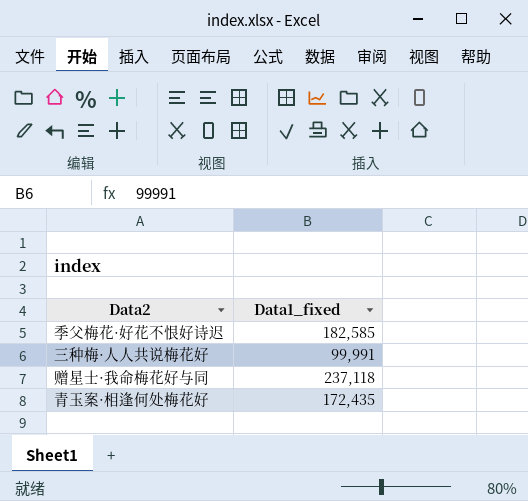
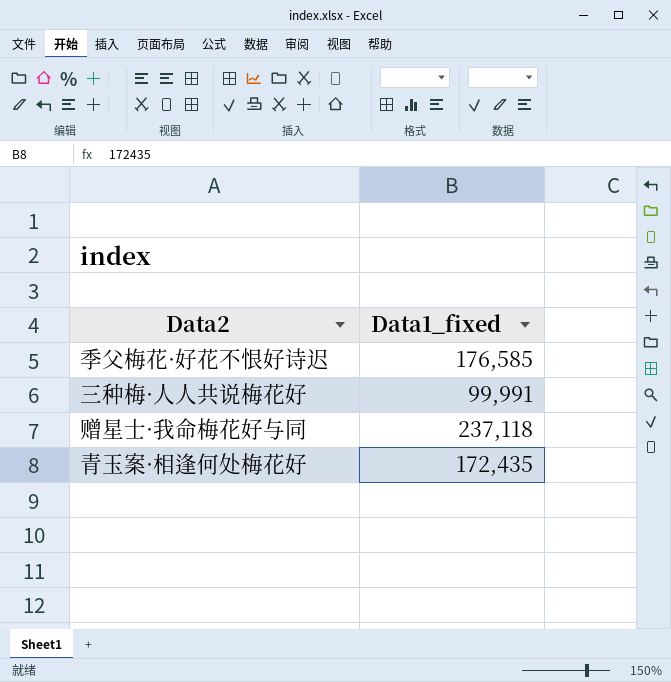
季父梅花·好花不恨好诗迟 | Data1_fixed: 182,585 -> 176,585

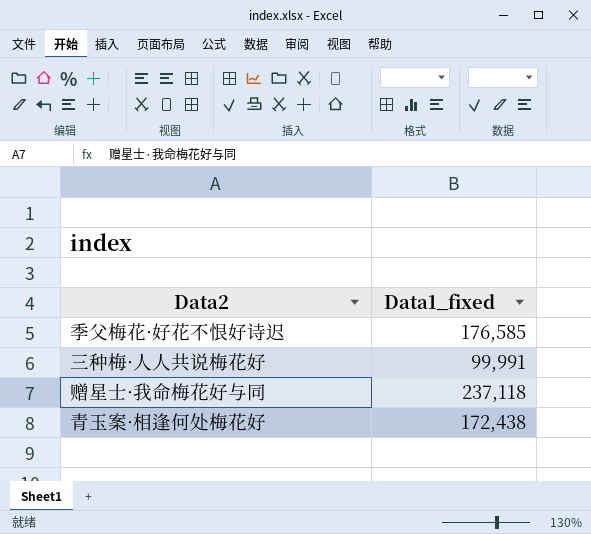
青玉案·相逢何处梅花好 | Data1_fixed: 172,435 -> 172,438

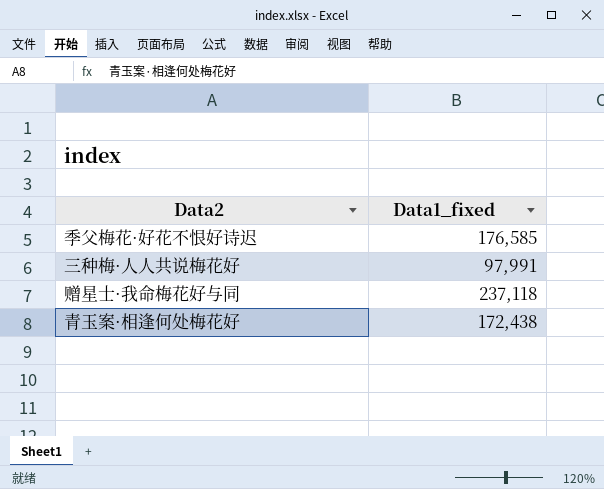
三种梅·人人共说梅花好 | Data1_fixed: 99,991 -> 97,991

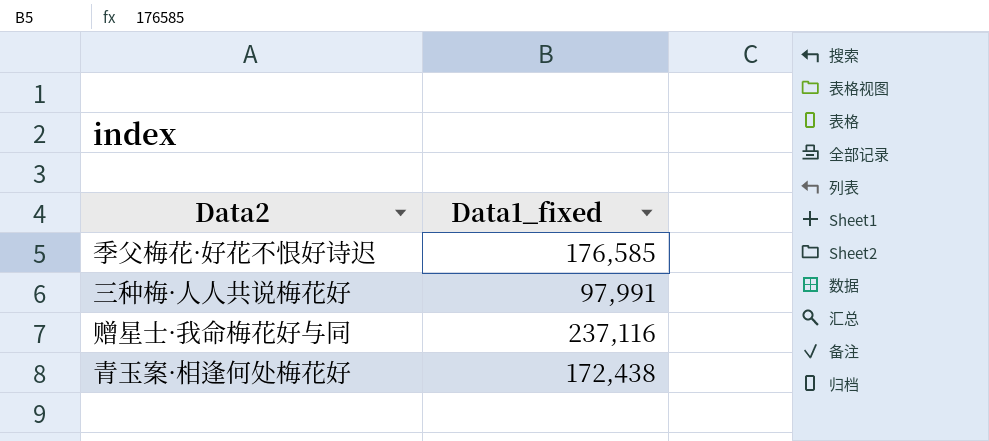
赠星士·我命梅花好与同 | Data1_fixed: 237,118 -> 237,116

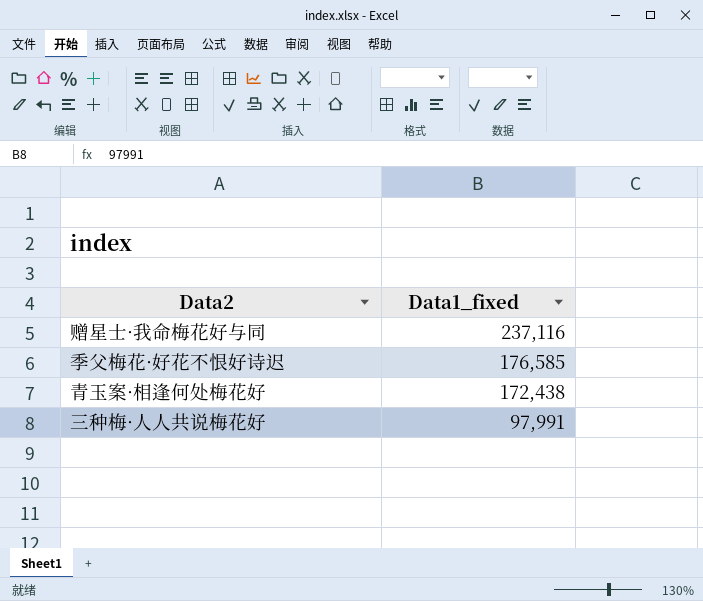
row order: none -> Data1_fixed descending

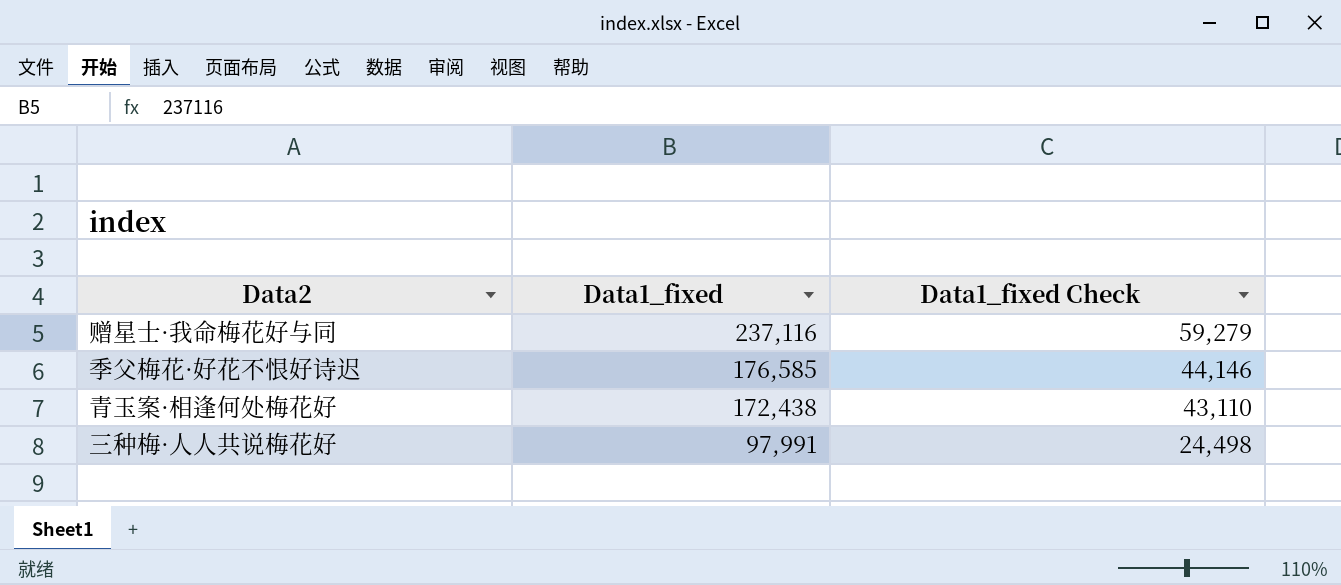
column Data1_fixed Check | formula: none -> [Data1_fixed] * 0.25

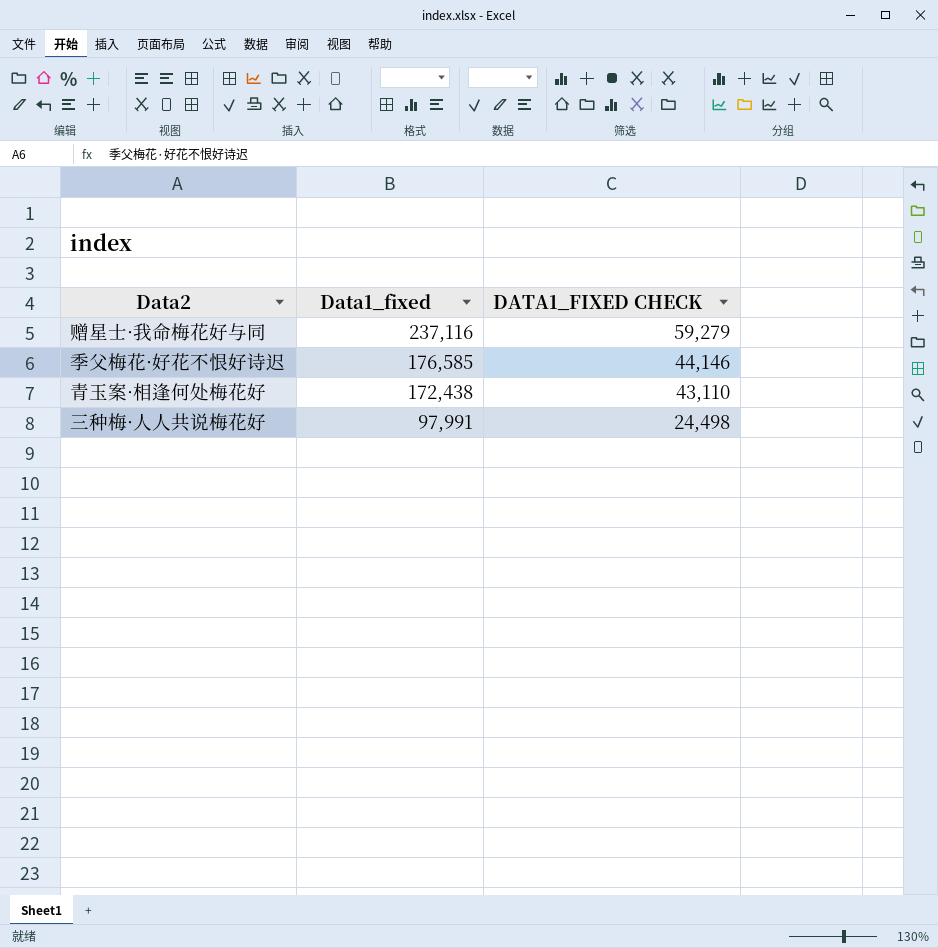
column name: Data1_fixed Check -> DATA1_FIXED CHECK

